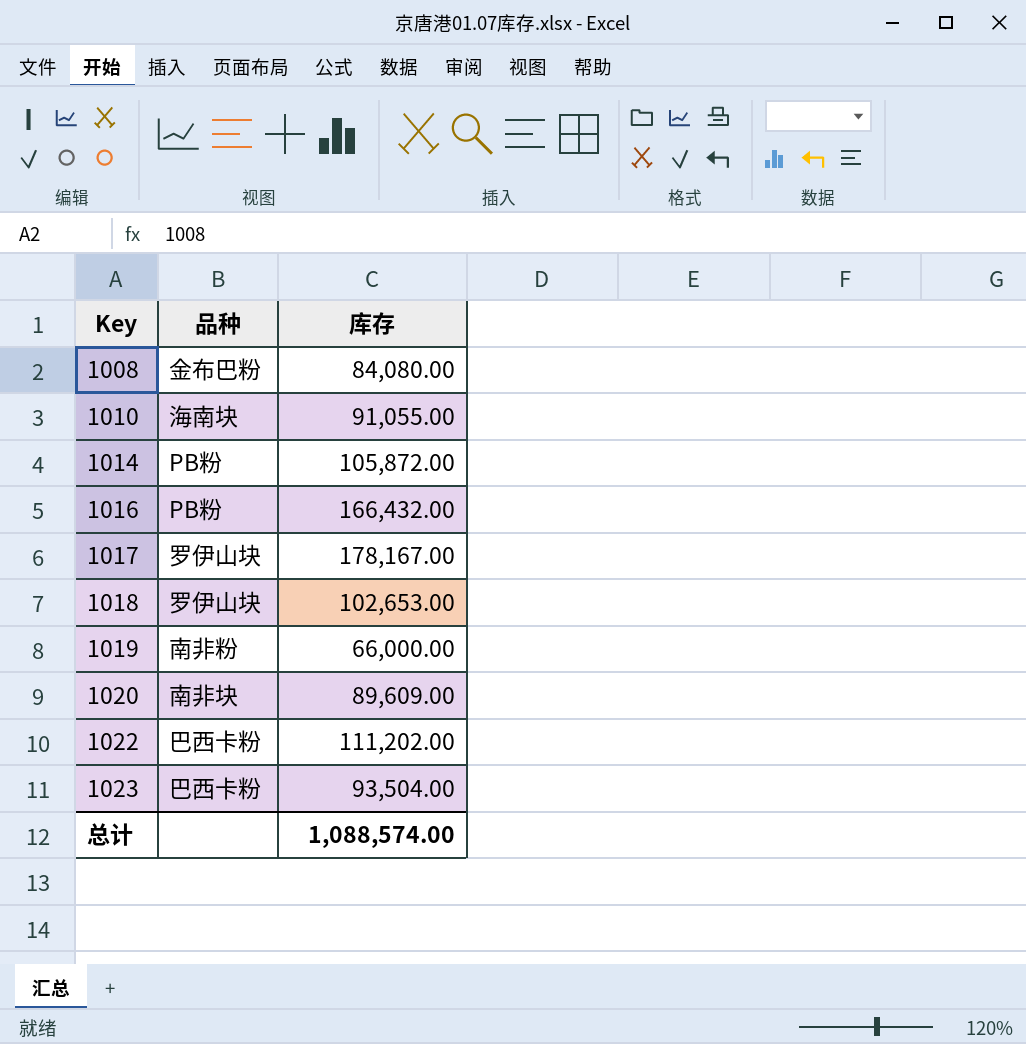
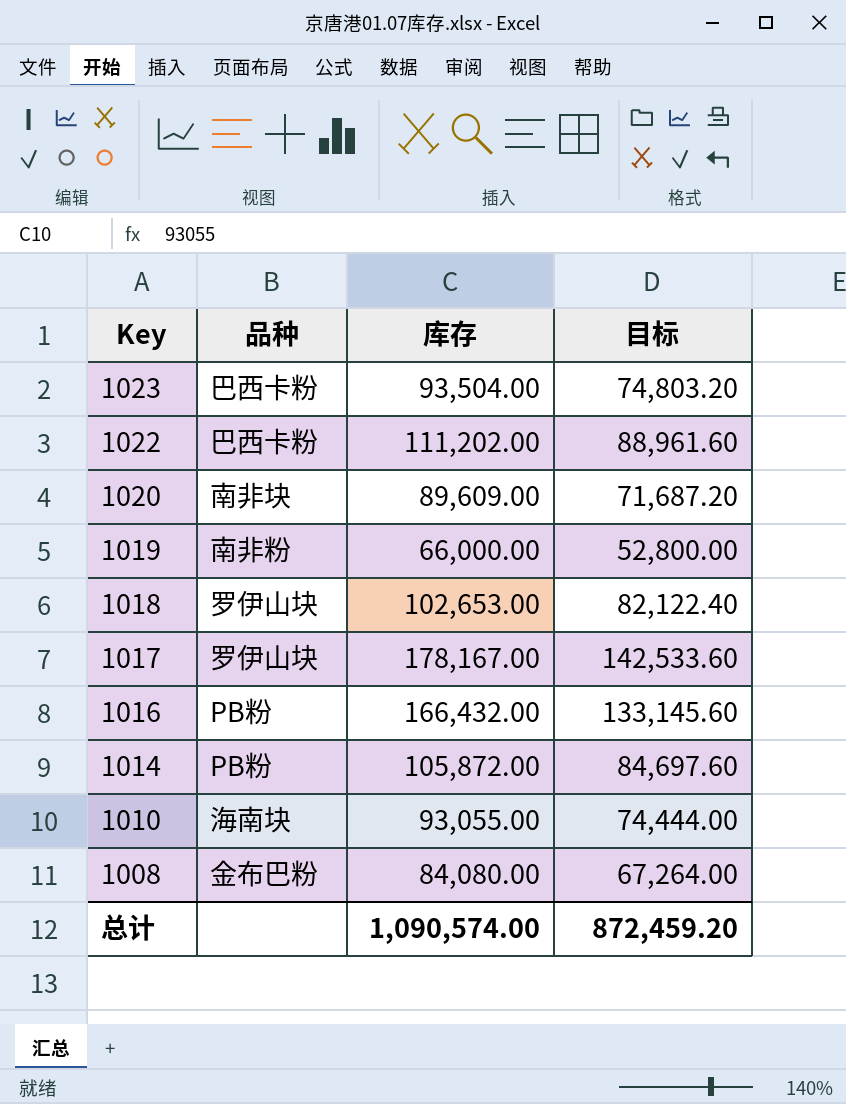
row order: Key ascending -> Key descending
column 目标 | formula: none -> [库存] * 0.8
1010 | 库存: 91,055.00 -> 93,055.00
总计 | 库存: 1,088,574.00 -> 1,090,574.00

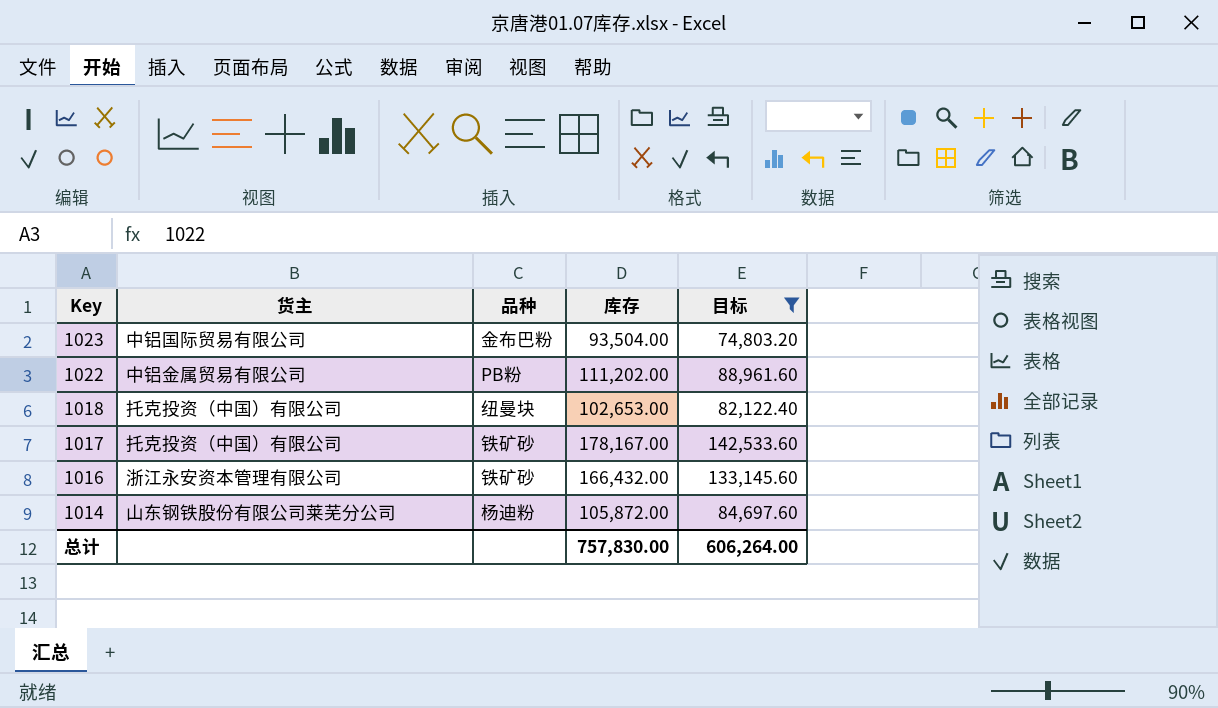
filter: none -> 目标 >= 74,803.20
column 货主 | position: none -> 2
1023 | 品种: 巴西卡粉 -> 金布巴粉
1022 | 品种: 巴西卡粉 -> PB粉
1018 | 品种: 罗伊山块 -> 纽曼块
1017 | 品种: 罗伊山块 -> 铁矿砂
1016 | 品种: PB粉 -> 铁矿砂
1014 | 品种: PB粉 -> 杨迪粉
总计 | 库存: 1,090,574.00 -> 757,830.00
总计 | 目标: 872,459.20 -> 606,264.00

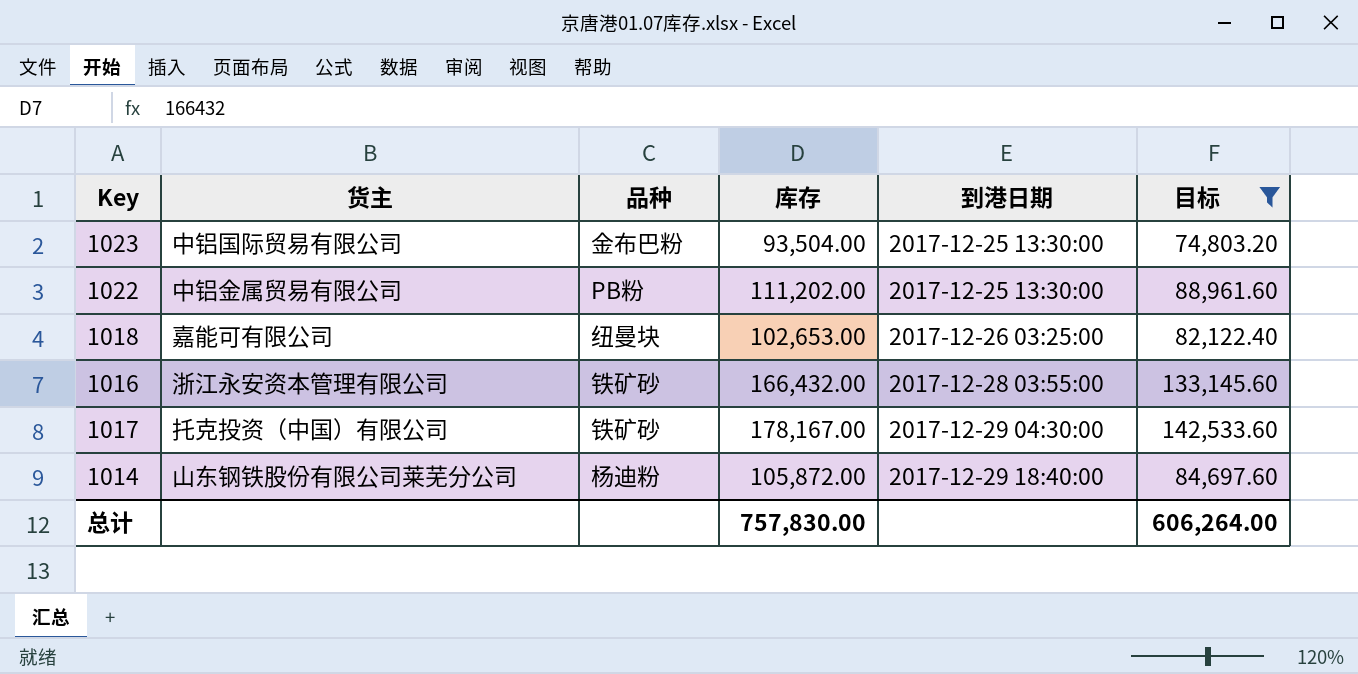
row order: Key descending -> 到港日期 ascending
column 到港日期 | position: none -> 5
1018 | 货主: 托克投资（中国）有限公司 -> 嘉能可有限公司

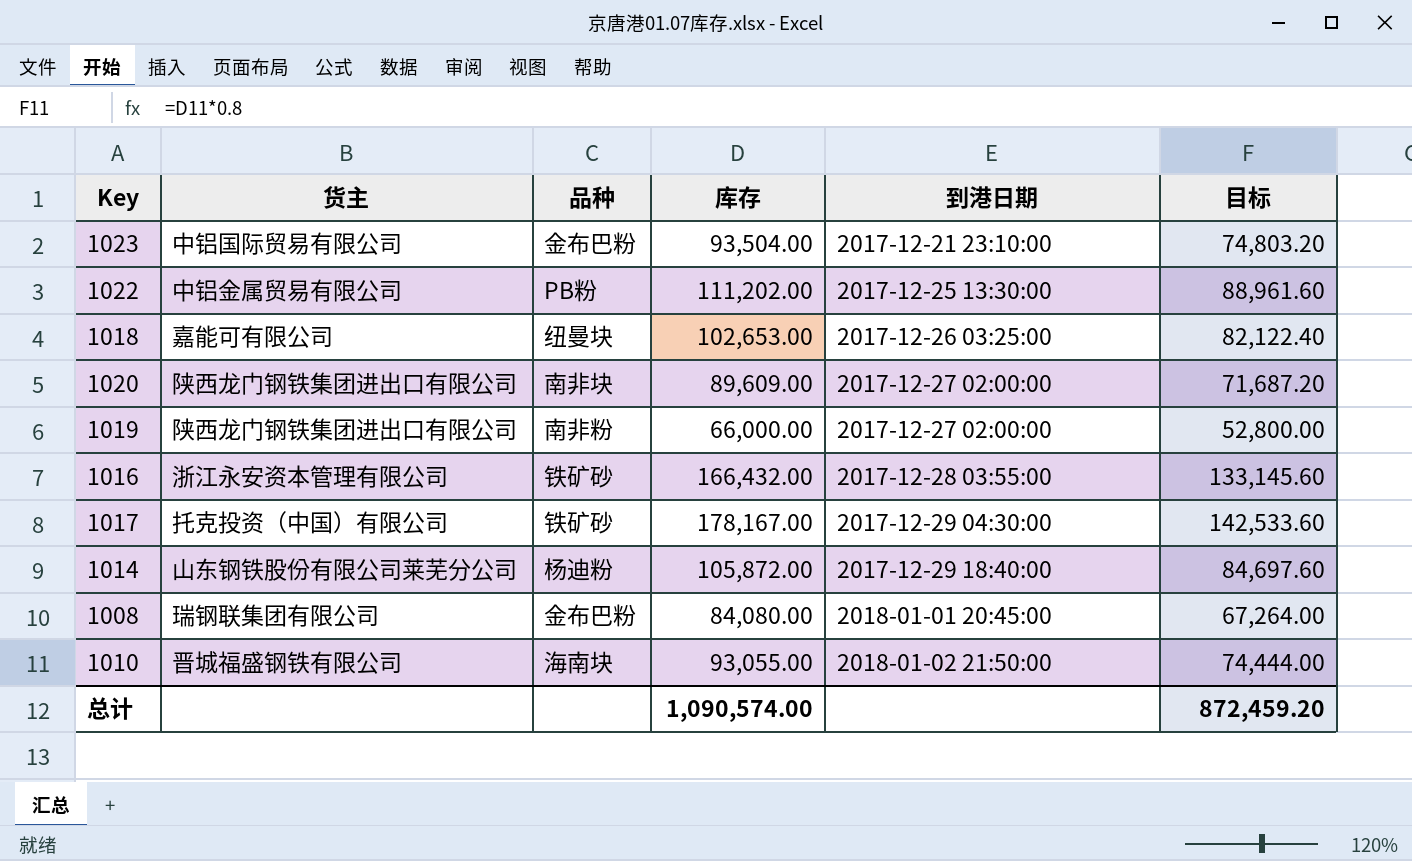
filter: 目标 >= 74,803.20 -> none
1023 | 到港日期: 2017-12-25 13:30:00 -> 2017-12-21 23:10:00
总计 | 库存: 757,830.00 -> 1,090,574.00
总计 | 目标: 606,264.00 -> 872,459.20

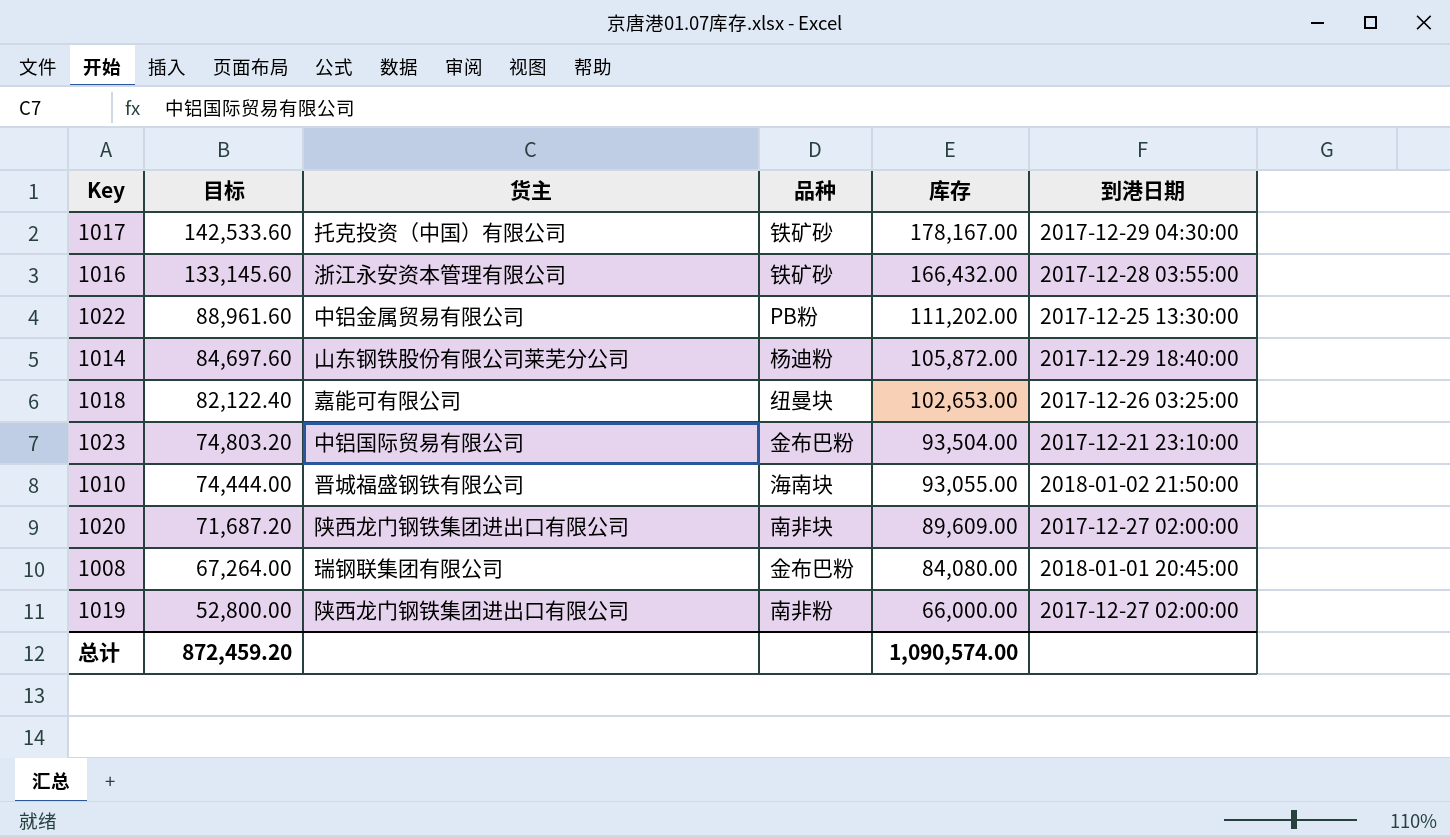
row order: 到港日期 ascending -> 目标 descending
column 目标 | position: 6 -> 2

